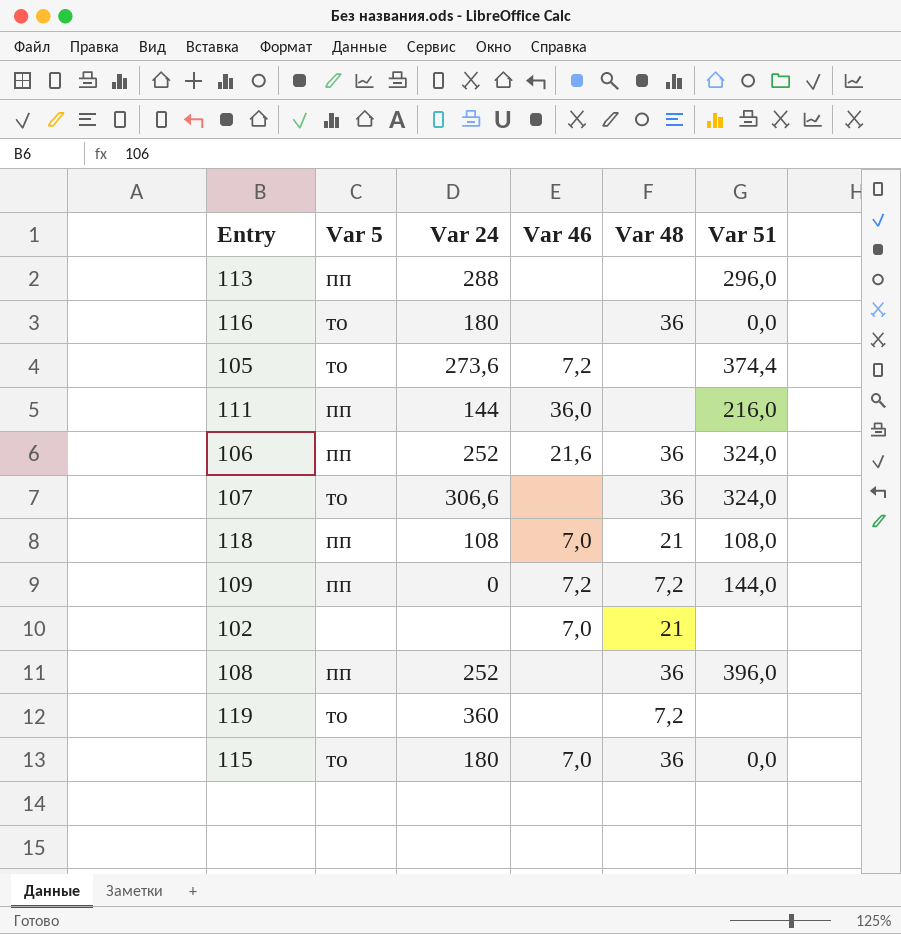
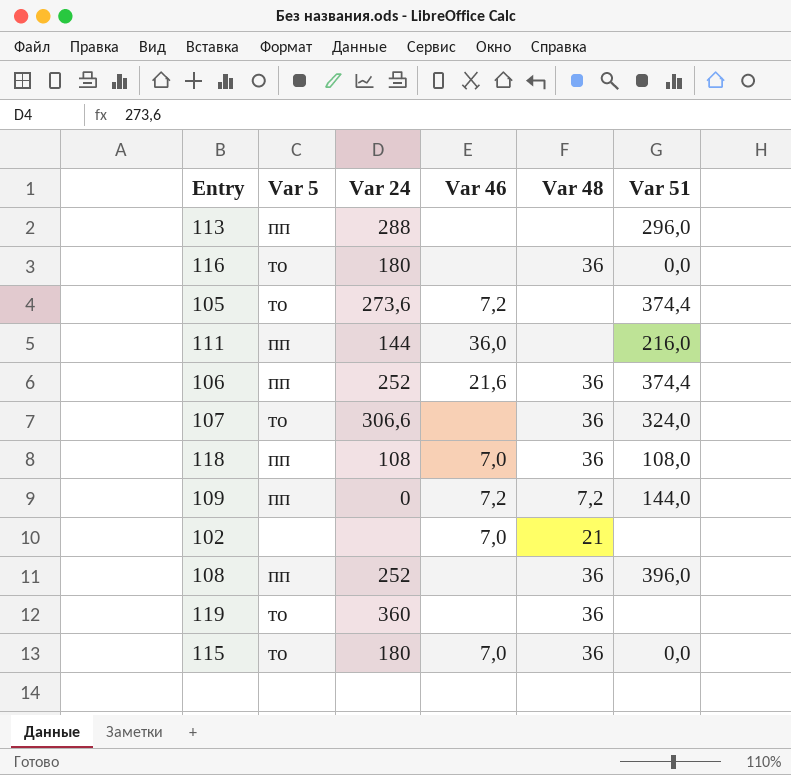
106 | Var 51: 324,0 -> 374,4
118 | Var 48: 21 -> 36
119 | Var 48: 7,2 -> 36

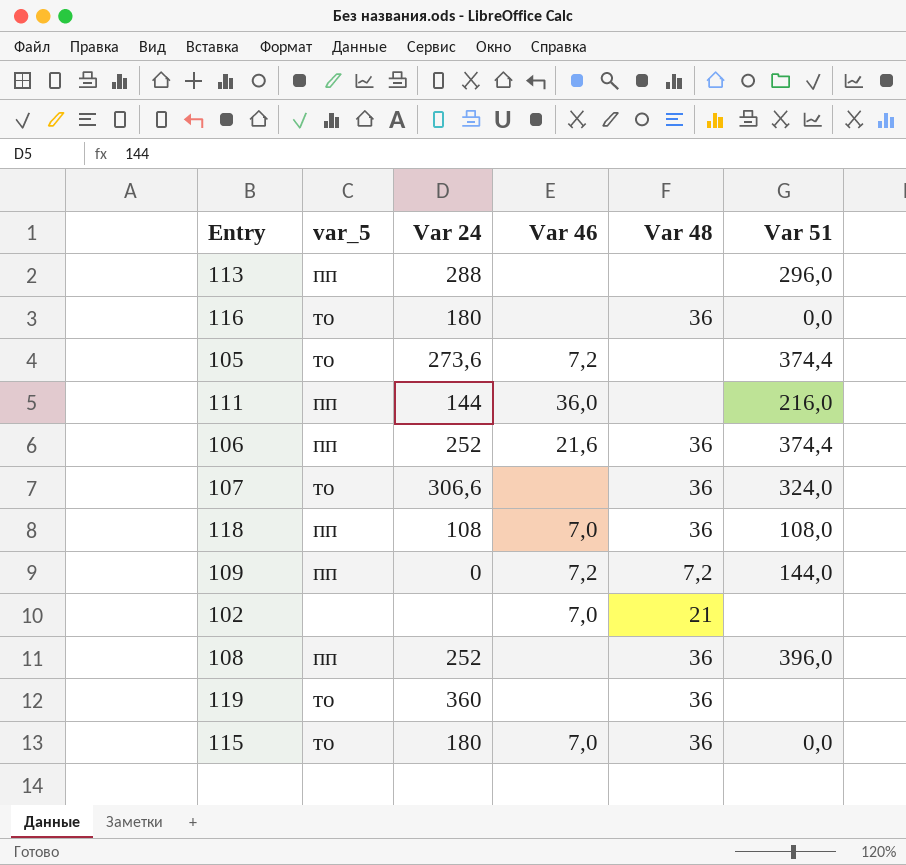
column name: Var 5 -> var_5

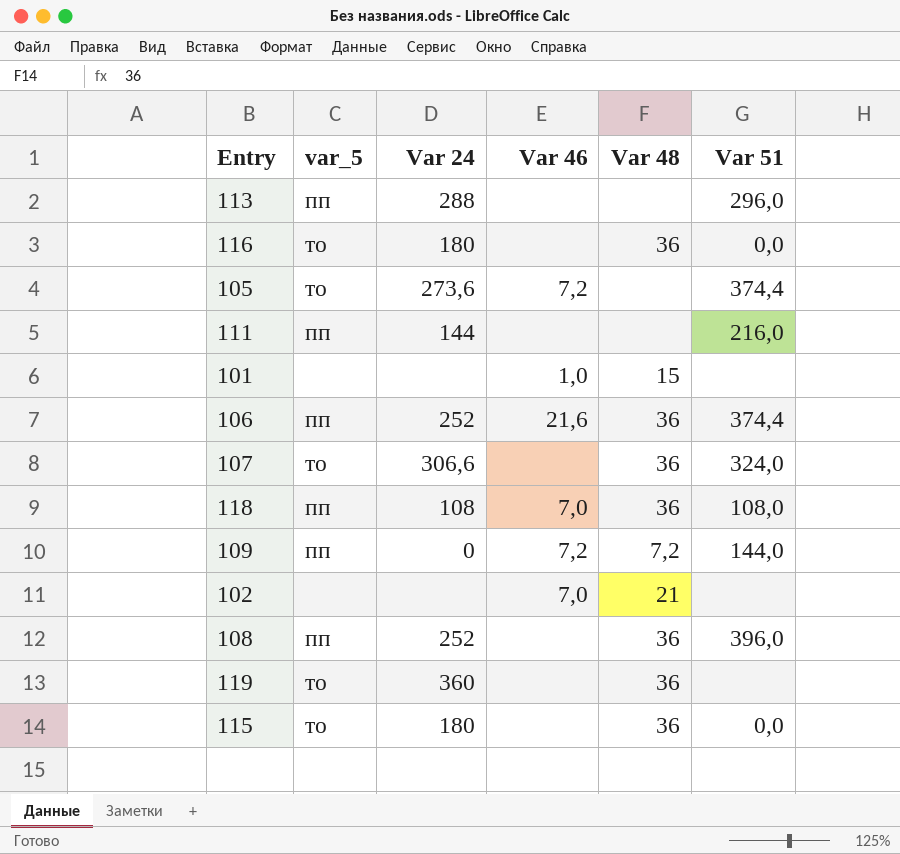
111 | Var 46: 36,0 -> none
row 101: none -> none | none | 1,0 | 15 | none
115 | Var 46: 7,0 -> none

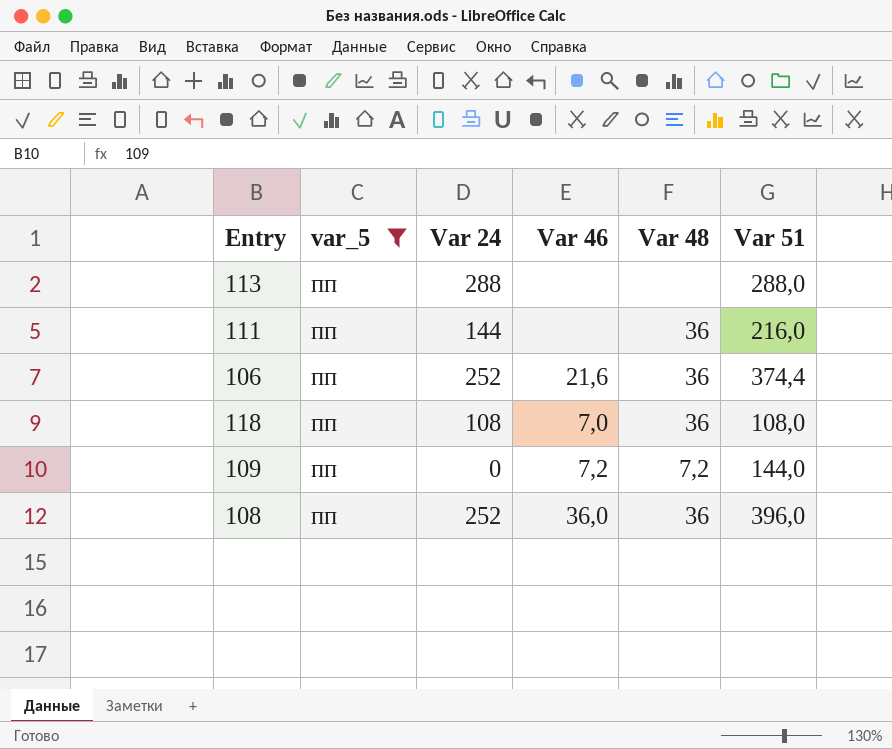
filter: none -> var_5 = пп
113 | Var 51: 296,0 -> 288,0
111 | Var 48: none -> 36
108 | Var 46: none -> 36,0

